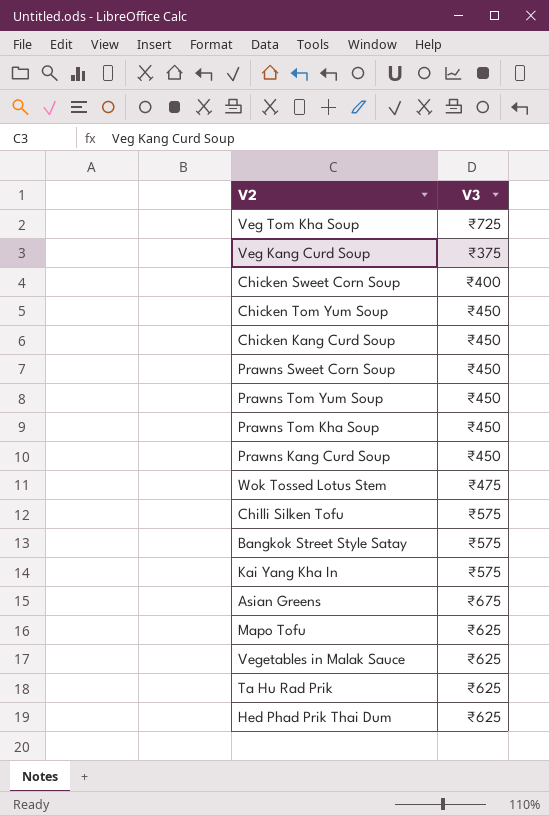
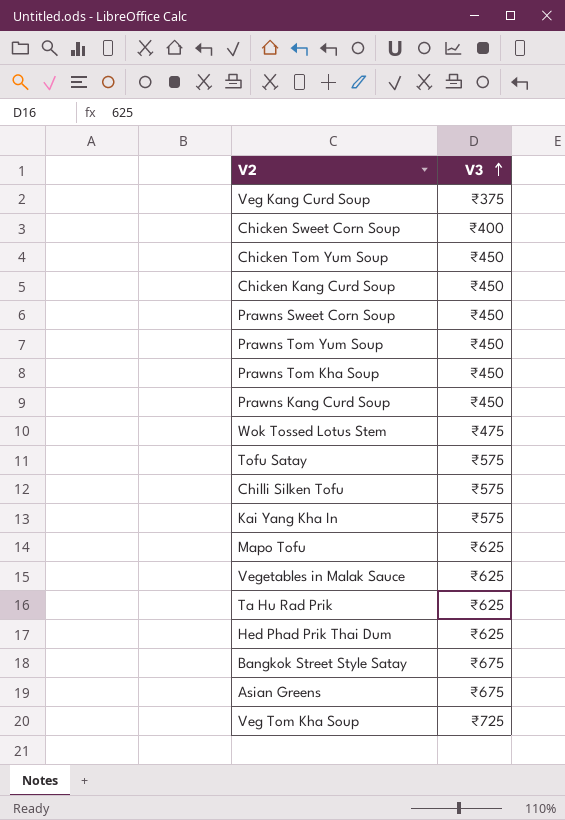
row order: none -> V3 ascending
row Tofu Satay: none -> ₹575
Bangkok Street Style Satay | V3: ₹575 -> ₹675

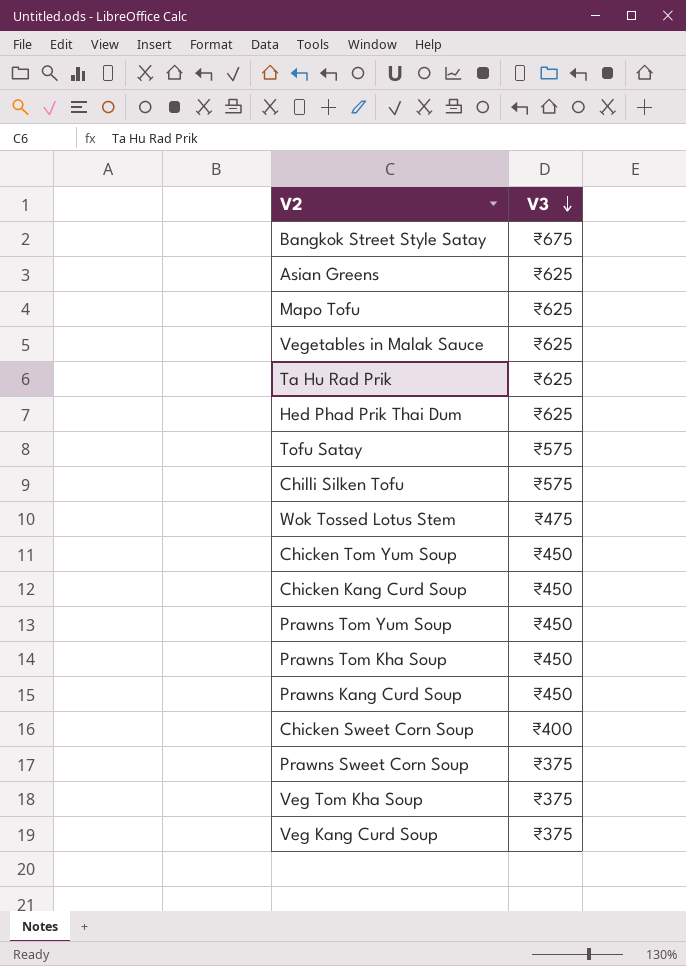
row order: V3 ascending -> V3 descending
row Kai Yang Kha In: ₹575 -> none
Asian Greens | V3: ₹675 -> ₹625
Prawns Sweet Corn Soup | V3: ₹450 -> ₹375
Veg Tom Kha Soup | V3: ₹725 -> ₹375

